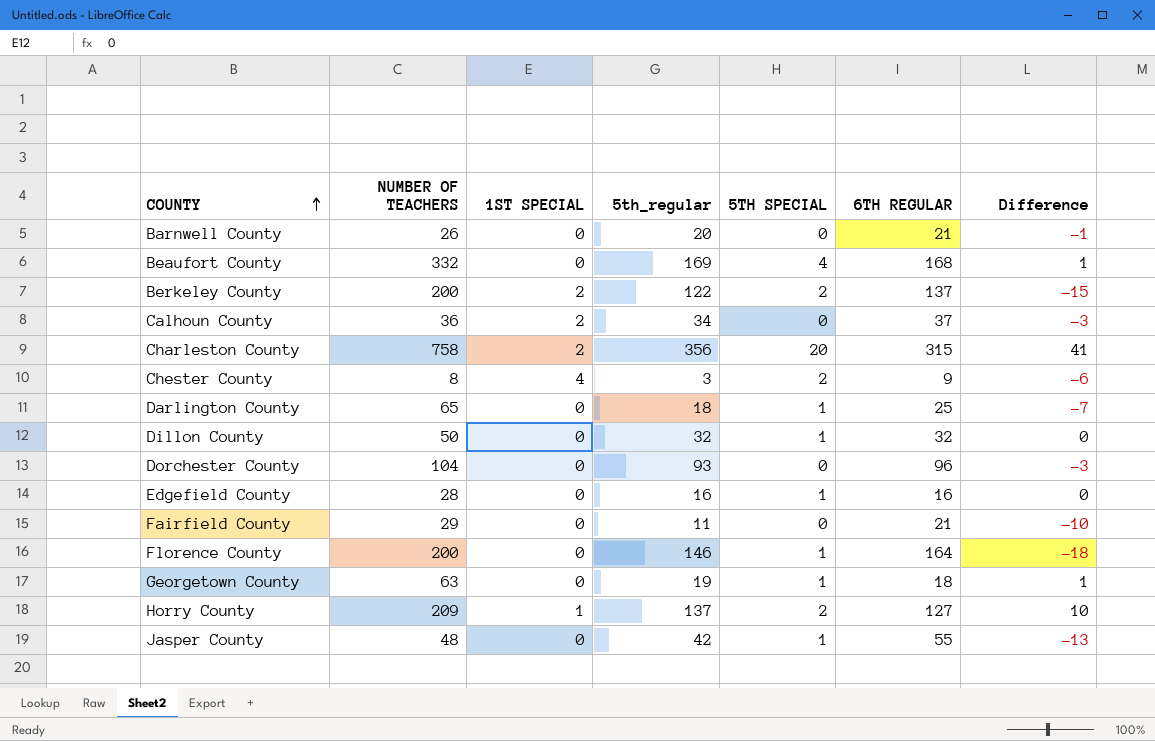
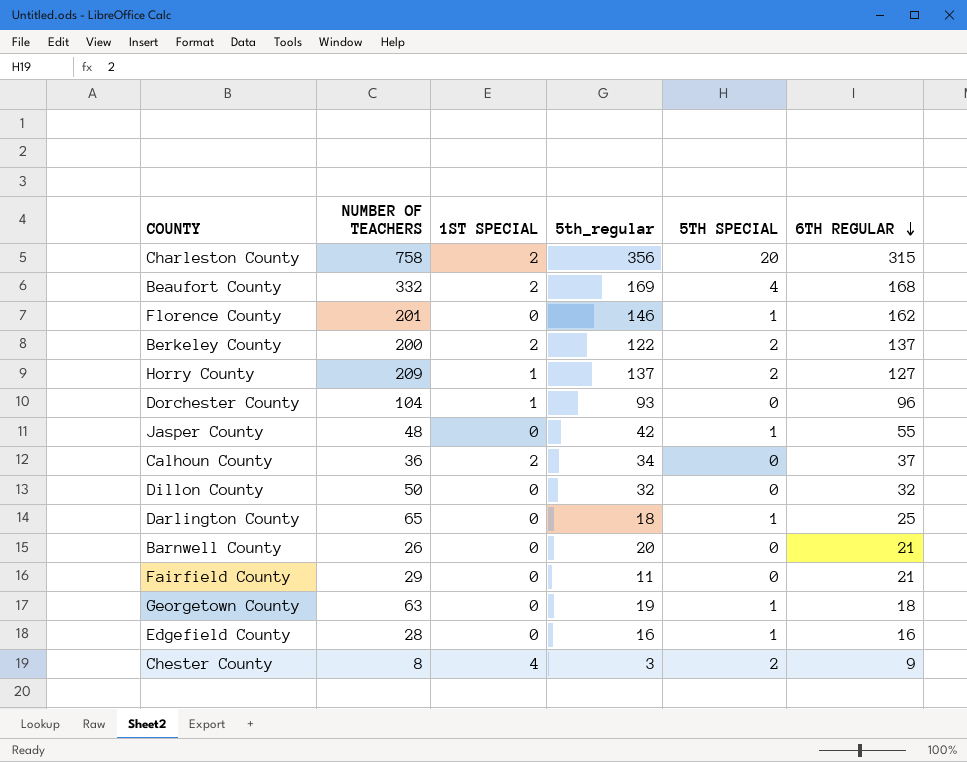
row order: COUNTY ascending -> 6TH REGULAR descending
column Difference | formula: [5th_regular] - [6TH REGULAR] -> none
Beaufort County | 1ST SPECIAL: 0 -> 2
Florence County | NUMBER OF TEACHERS: 200 -> 201
Florence County | 6TH REGULAR: 164 -> 162
Dorchester County | 1ST SPECIAL: 0 -> 1
Dillon County | 5TH SPECIAL: 1 -> 0

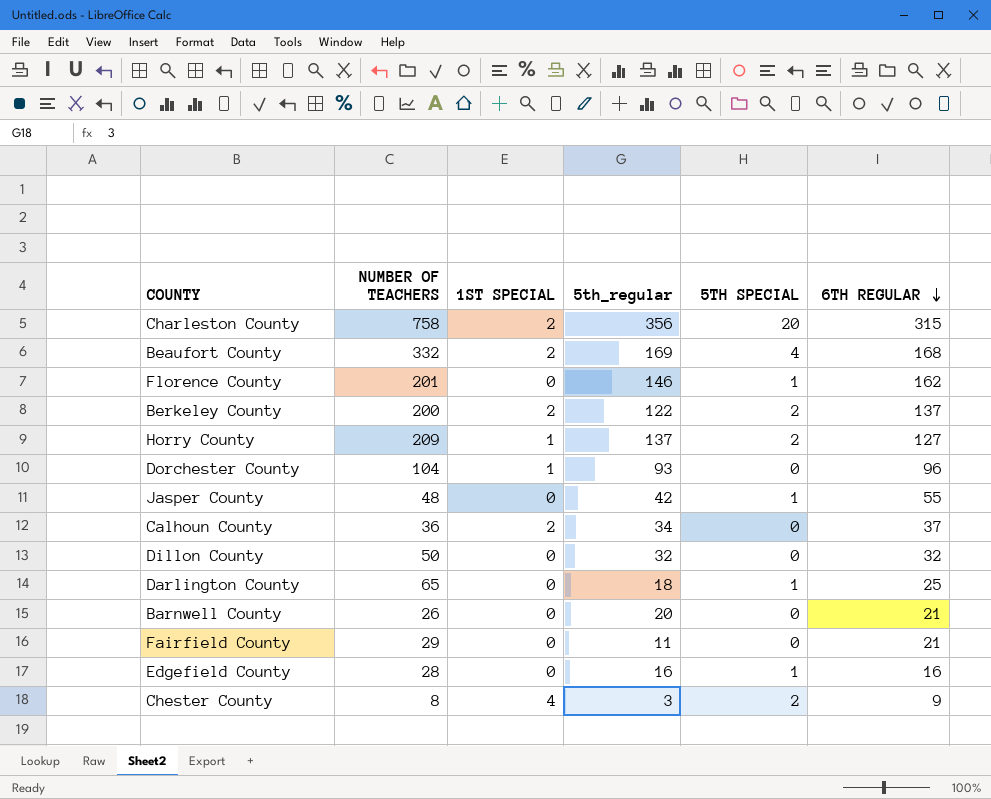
row Georgetown County: 63 | 0 | 19 | 1 | 18 -> none

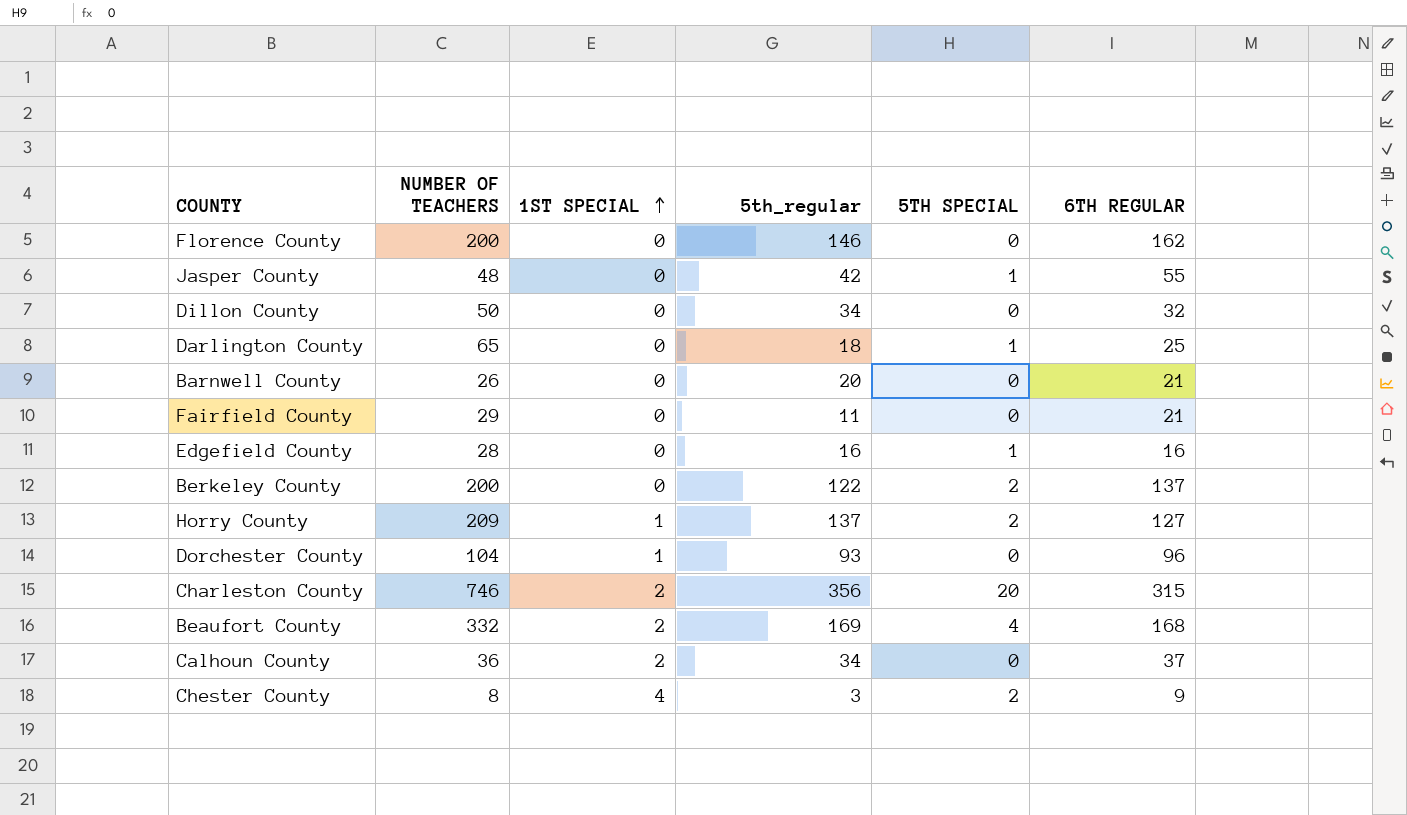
row order: 6TH REGULAR descending -> 1ST SPECIAL ascending
Florence County | NUMBER OF TEACHERS: 201 -> 200
Florence County | 5TH SPECIAL: 1 -> 0
Dillon County | 5th_regular: 32 -> 34
Berkeley County | 1ST SPECIAL: 2 -> 0
Charleston County | NUMBER OF TEACHERS: 758 -> 746

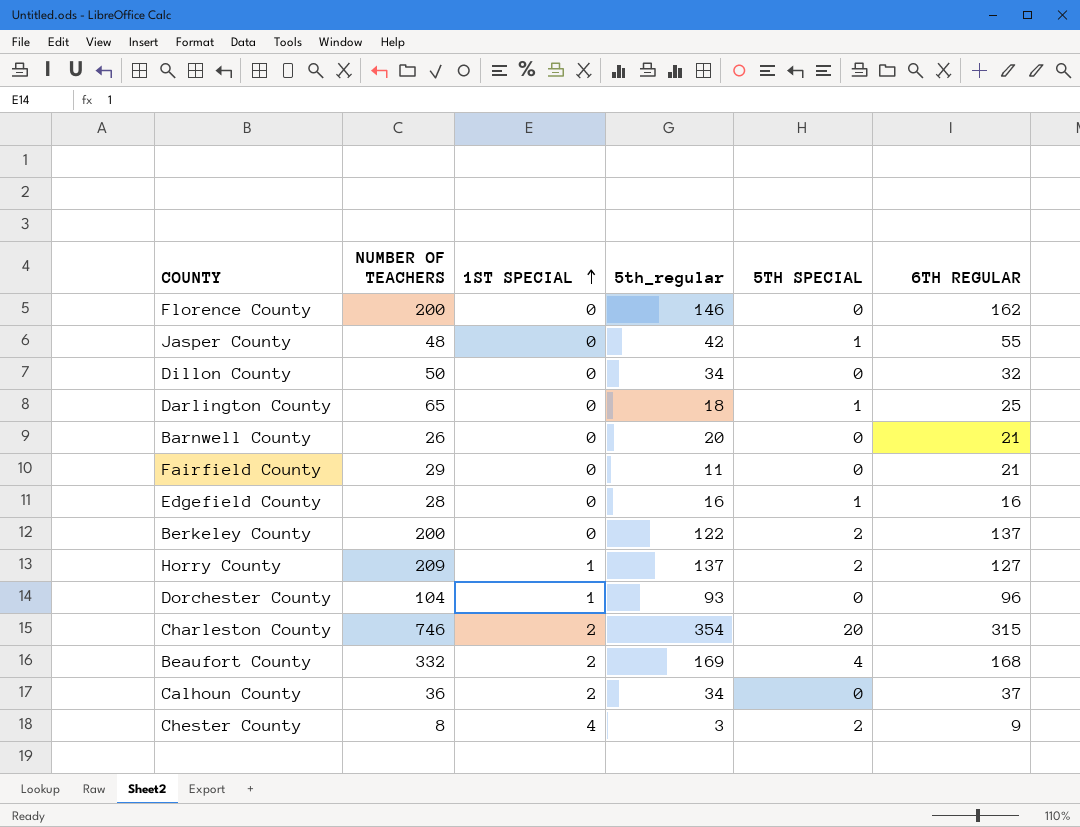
Charleston County | 5th_regular: 356 -> 354

